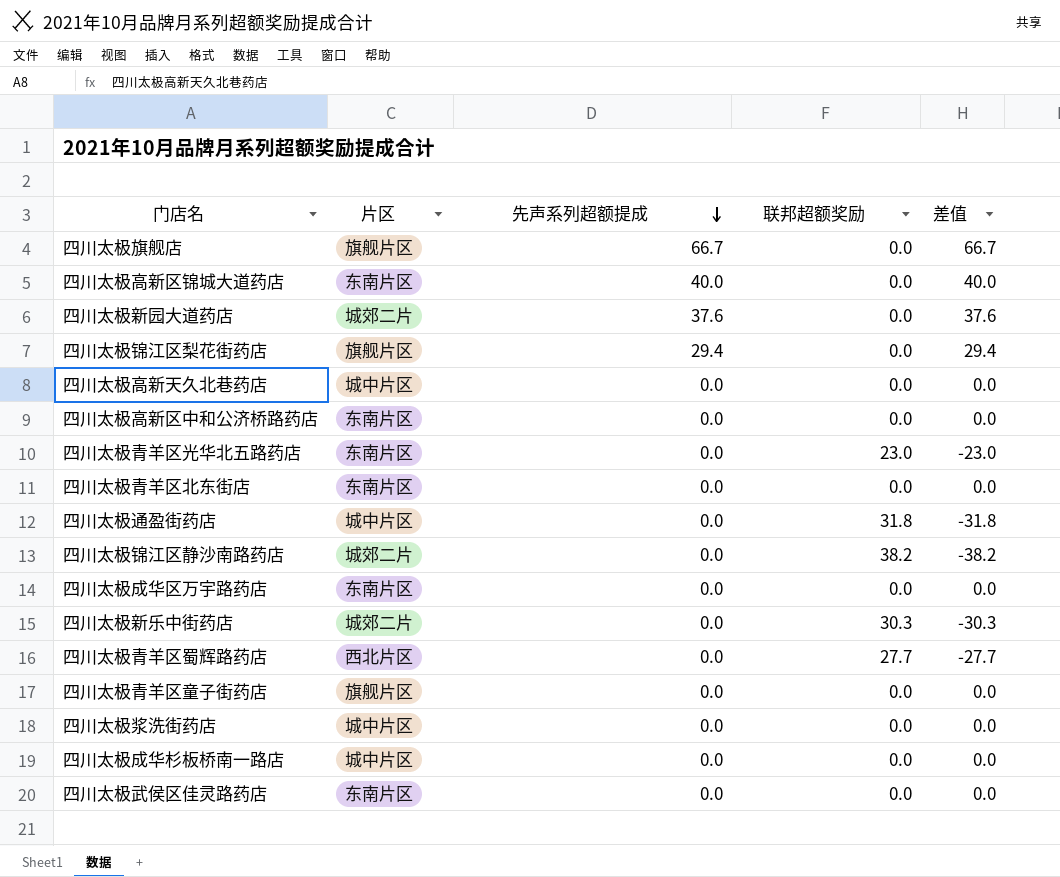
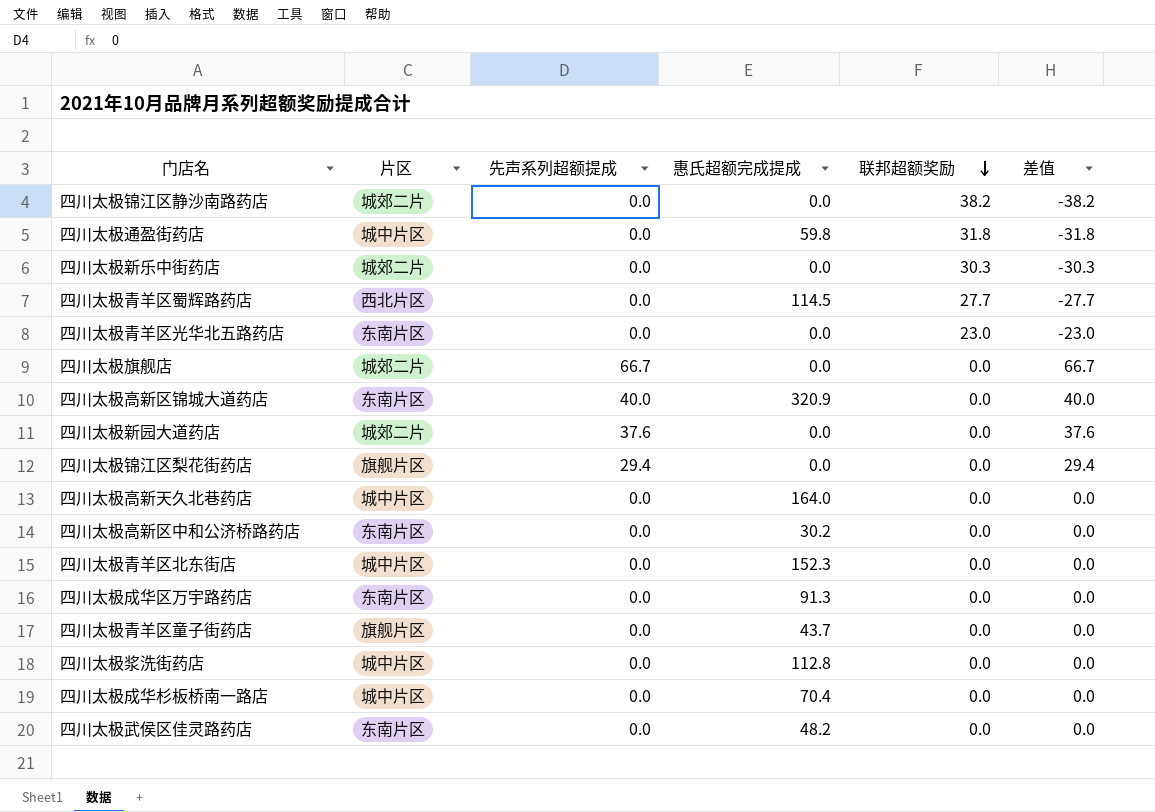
row order: 先声系列超额提成 descending -> 联邦超额奖励 descending
column 惠氏超额完成提成 | position: none -> 4
四川太极旗舰店 | 片区: 旗舰片区 -> 城郊二片
四川太极青羊区北东街店 | 片区: 东南片区 -> 城中片区

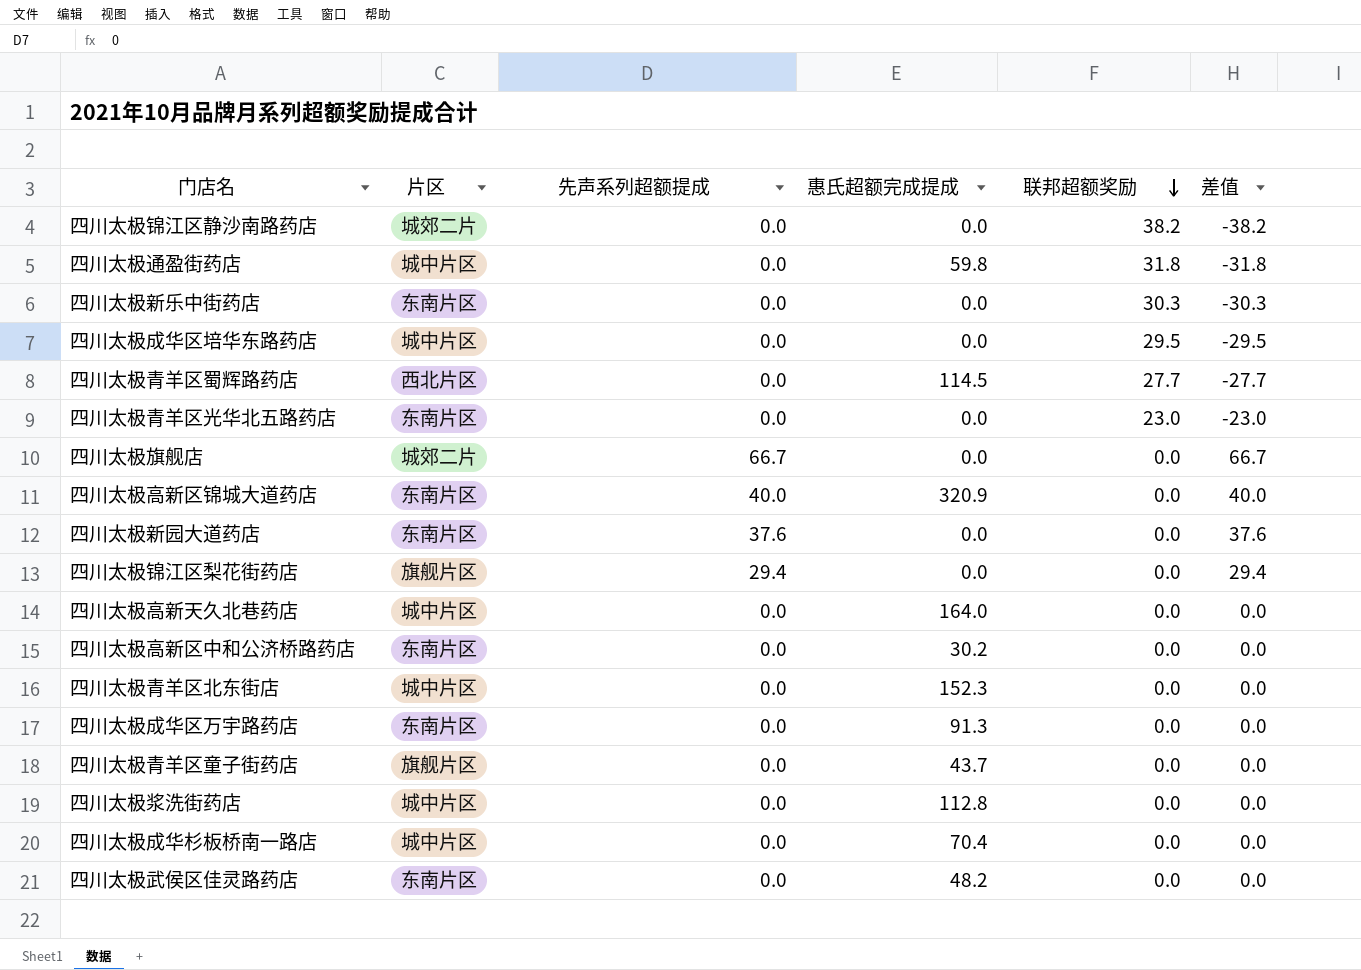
四川太极新乐中街药店 | 片区: 城郊二片 -> 东南片区
row 四川太极成华区培华东路药店: none -> 城中片区 | 0.0 | 0.0 | 29.5 | -29.5
四川太极新园大道药店 | 片区: 城郊二片 -> 东南片区

